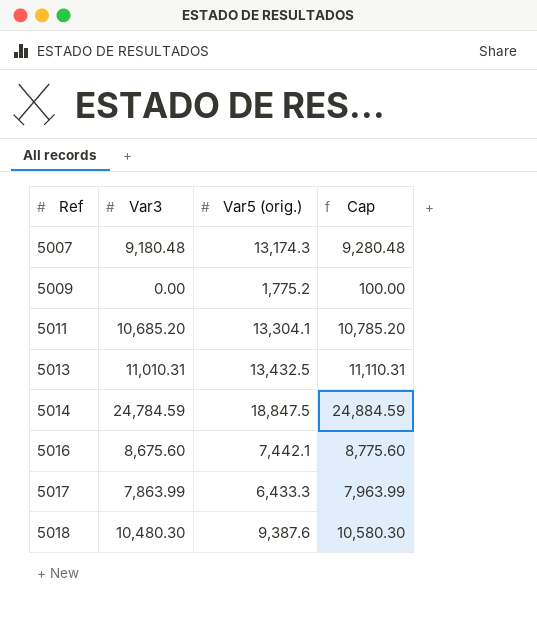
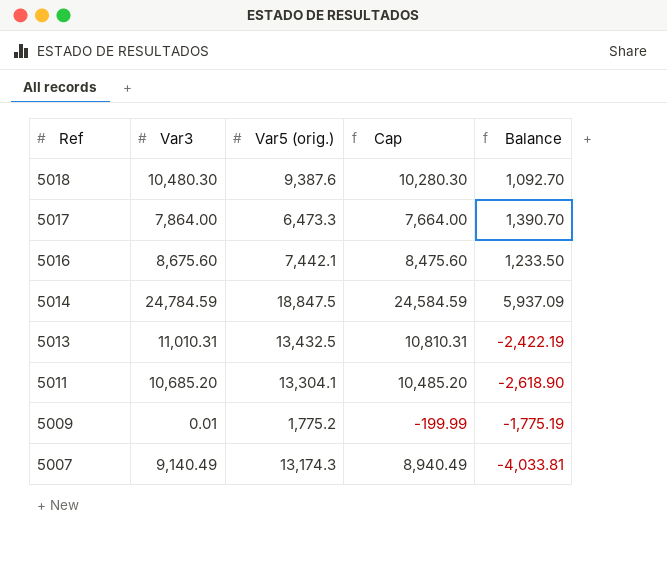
row order: Ref ascending -> Ref descending
column Cap | formula: [Var3] + 100 -> [Var3] - 200
column Balance | formula: none -> [Var3] - [Var5 (orig.)]
5017 | Var3: 7,863.99 -> 7,864.00
5017 | Var5 (orig.): 6,433.3 -> 6,473.3
5009 | Var3: 0.00 -> 0.01
5007 | Var3: 9,180.48 -> 9,140.49

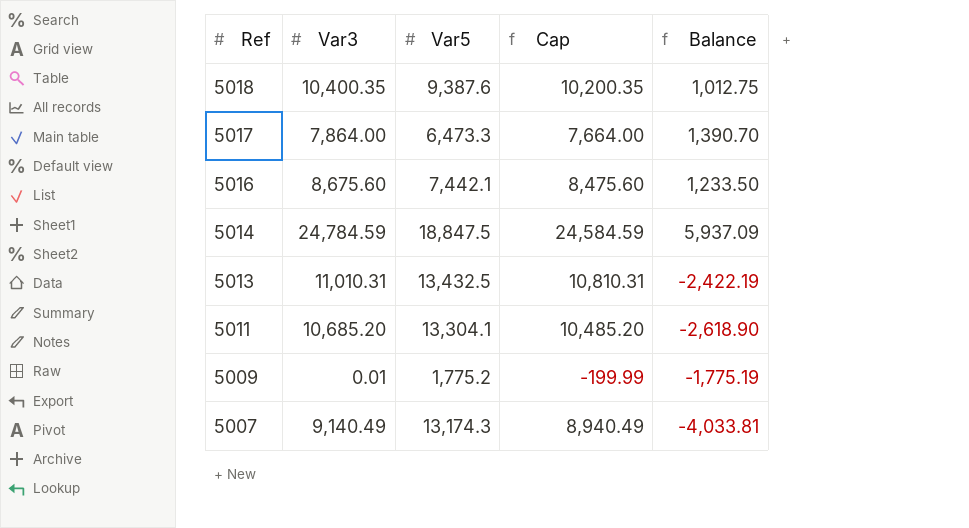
column name: Var5 (orig.) -> Var5
5018 | Var3: 10,480.30 -> 10,400.35
5018 | Cap: 10,280.30 -> 10,200.35
5018 | Balance: 1,092.70 -> 1,012.75

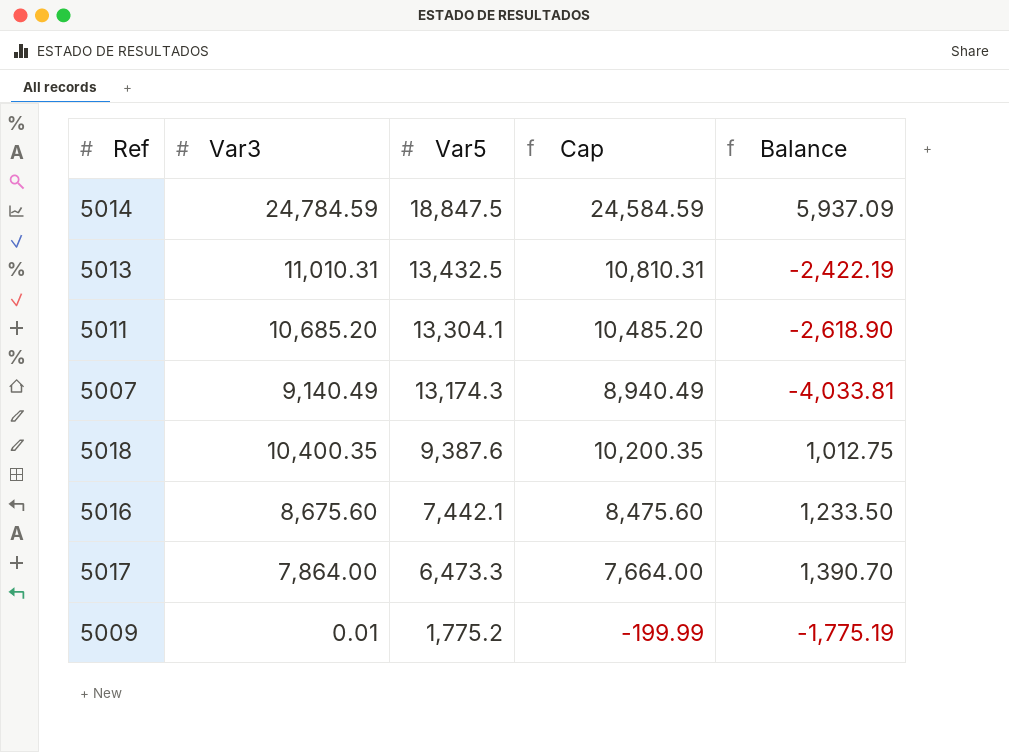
row order: Ref descending -> Var5 descending

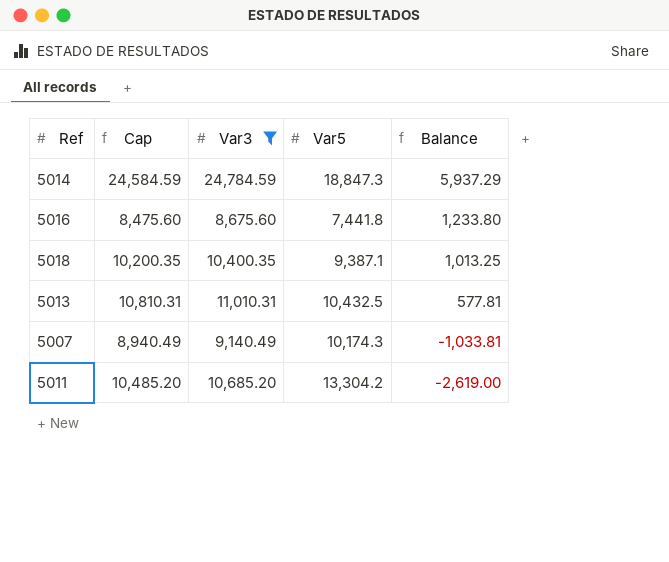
filter: none -> Var3 >= 8,675.60
row order: Var5 descending -> Balance descending
column Cap | position: 4 -> 2
5014 | Var5: 18,847.5 -> 18,847.3
5014 | Balance: 5,937.09 -> 5,937.29
5016 | Var5: 7,442.1 -> 7,441.8
5016 | Balance: 1,233.50 -> 1,233.80
5018 | Var5: 9,387.6 -> 9,387.1
5018 | Balance: 1,012.75 -> 1,013.25
5013 | Var5: 13,432.5 -> 10,432.5
5013 | Balance: -2,422.19 -> 577.81
5007 | Var5: 13,174.3 -> 10,174.3
5007 | Balance: -4,033.81 -> -1,033.81
5011 | Var5: 13,304.1 -> 13,304.2
5011 | Balance: -2,618.90 -> -2,619.00

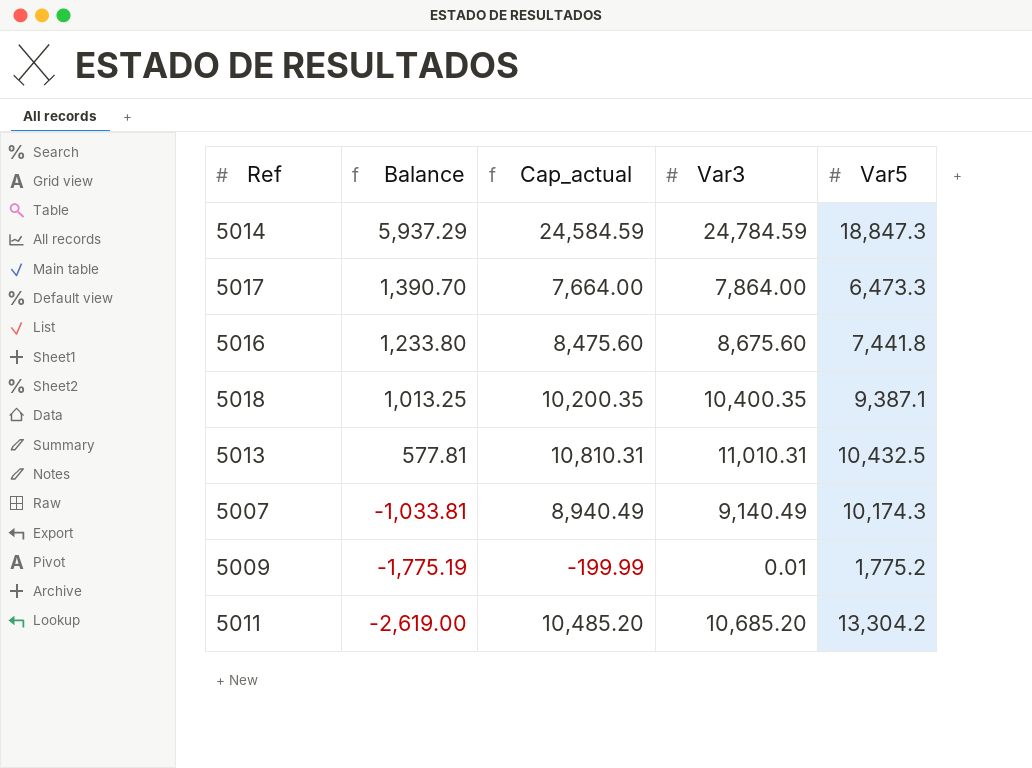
filter: Var3 >= 8,675.60 -> none
column Balance | position: 5 -> 2
column name: Cap -> Cap_actual

